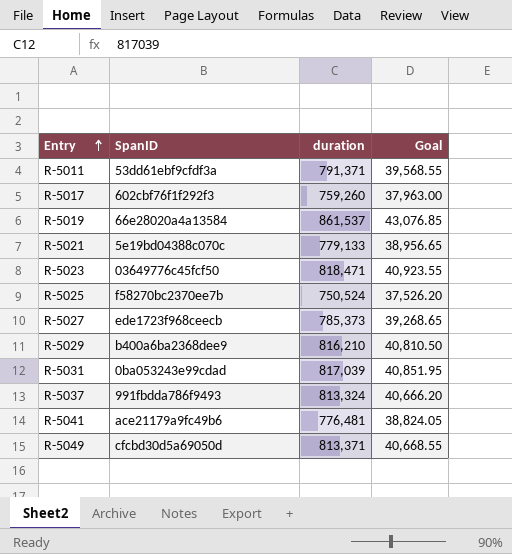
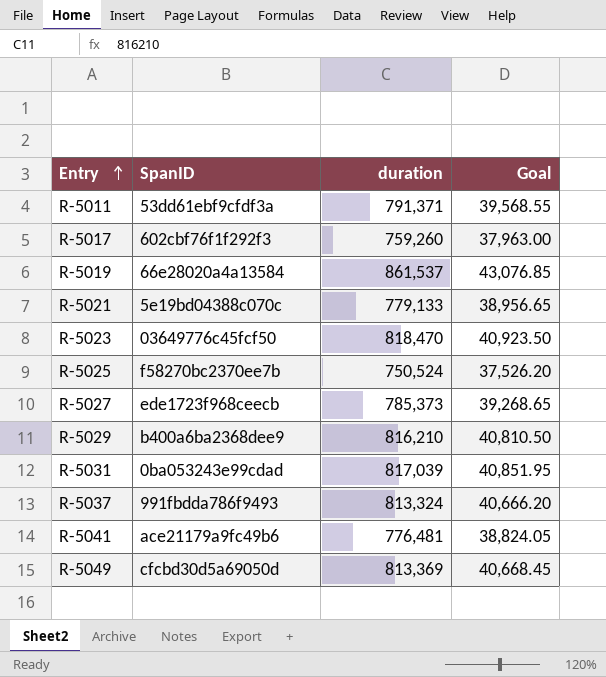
R-5023 | duration: 818,471 -> 818,470
R-5023 | Goal: 40,923.55 -> 40,923.50
R-5049 | duration: 813,371 -> 813,369
R-5049 | Goal: 40,668.55 -> 40,668.45

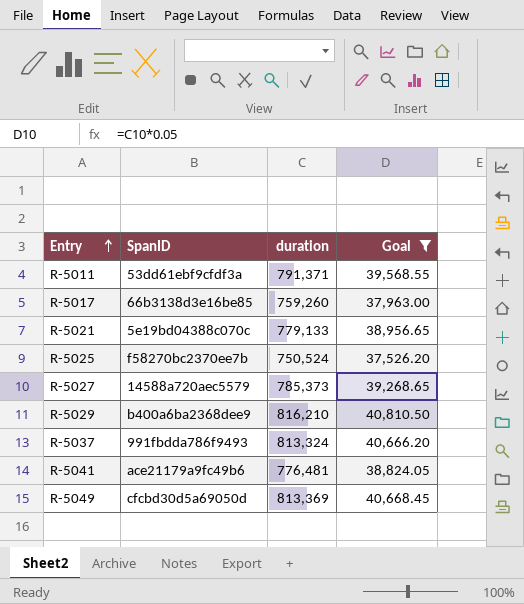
filter: none -> Goal <= 40,810.50
R-5017 | SpanID: 602cbf76f1f292f3 -> 66b3138d3e16be85
R-5027 | SpanID: ede1723f968ceecb -> 14588a720aec5579

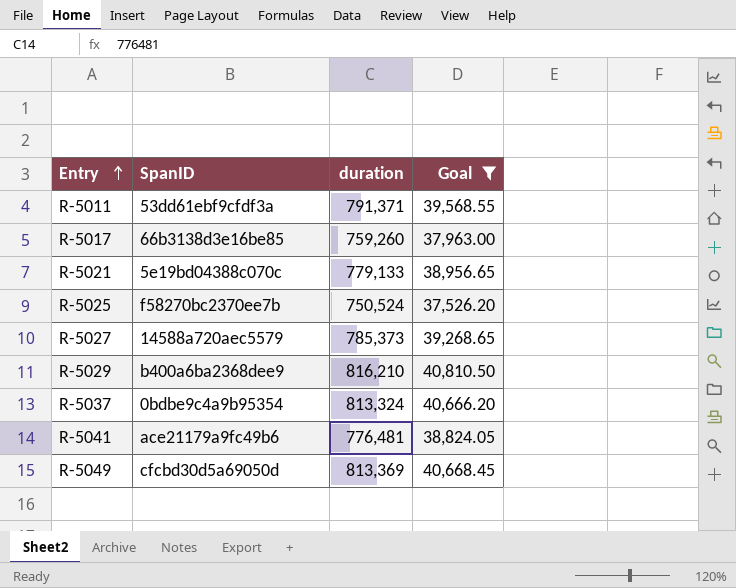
R-5037 | SpanID: 991fbdda786f9493 -> 0bdbe9c4a9b95354

